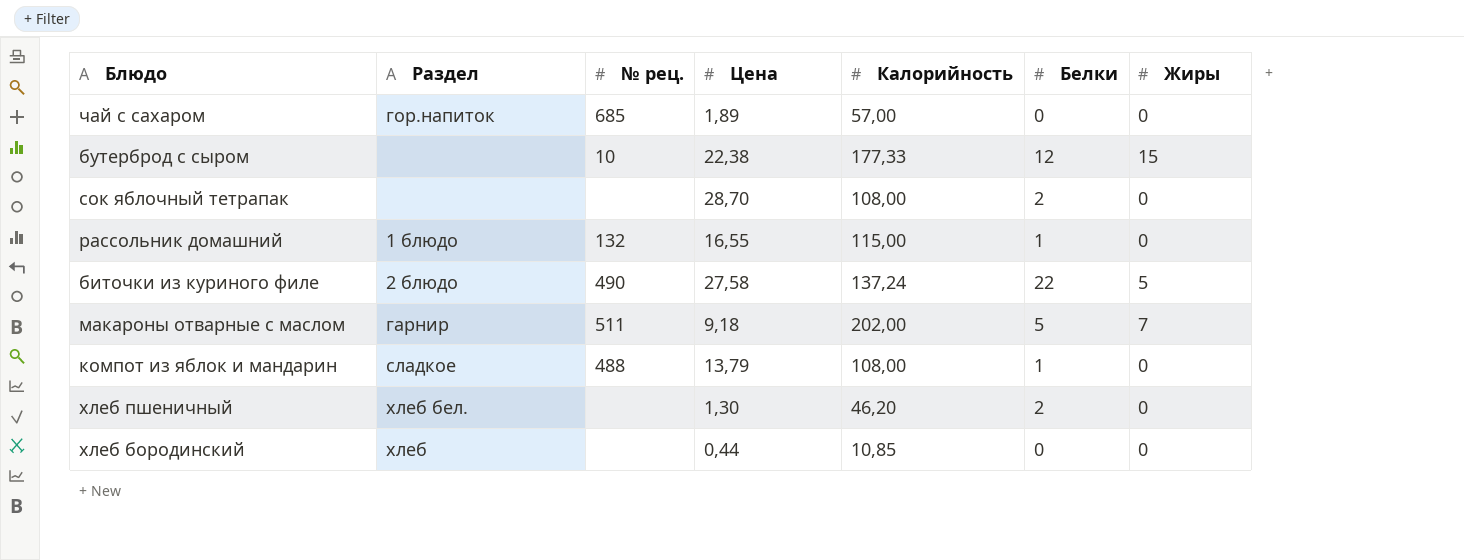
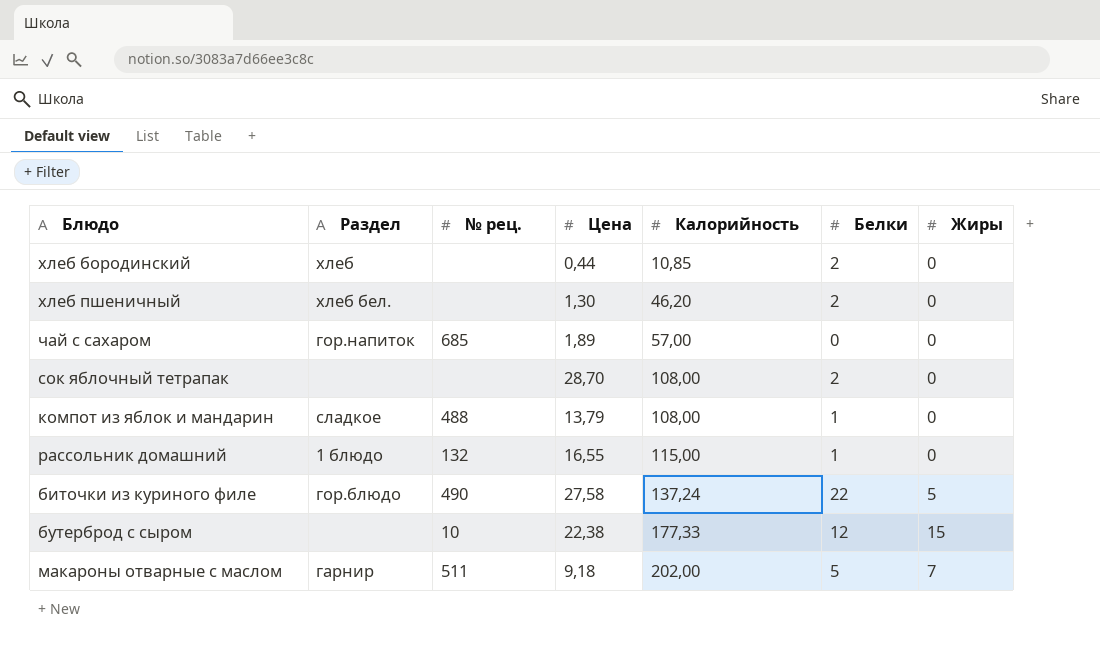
row order: none -> Калорийность ascending
хлеб бородинский | Белки: 0 -> 2
биточки из куриного филе | Раздел: 2 блюдо -> гор.блюдо

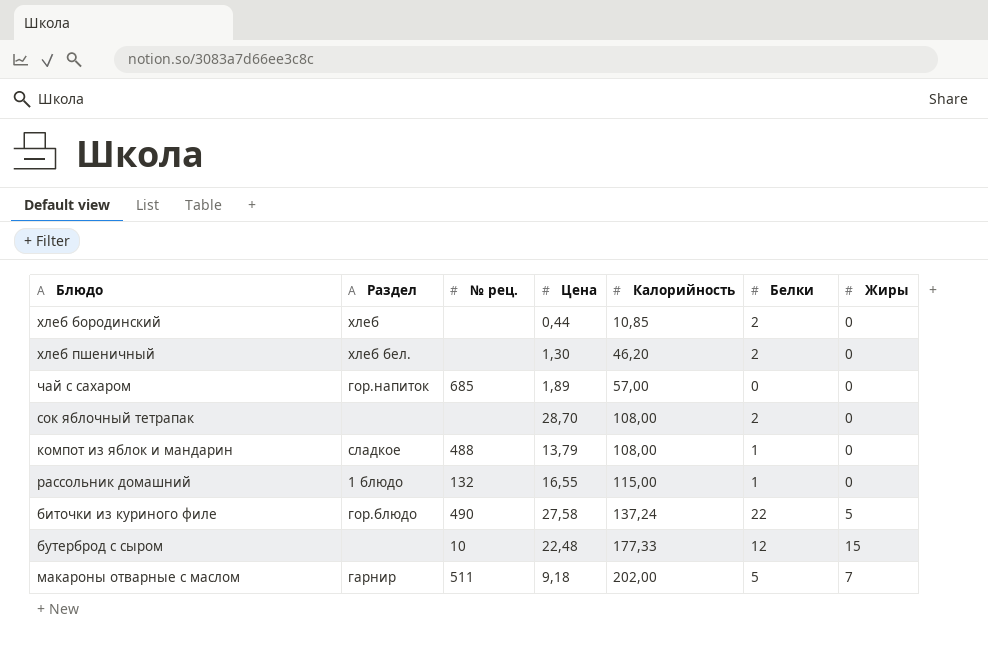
бутерброд с сыром | Цена: 22,38 -> 22,48

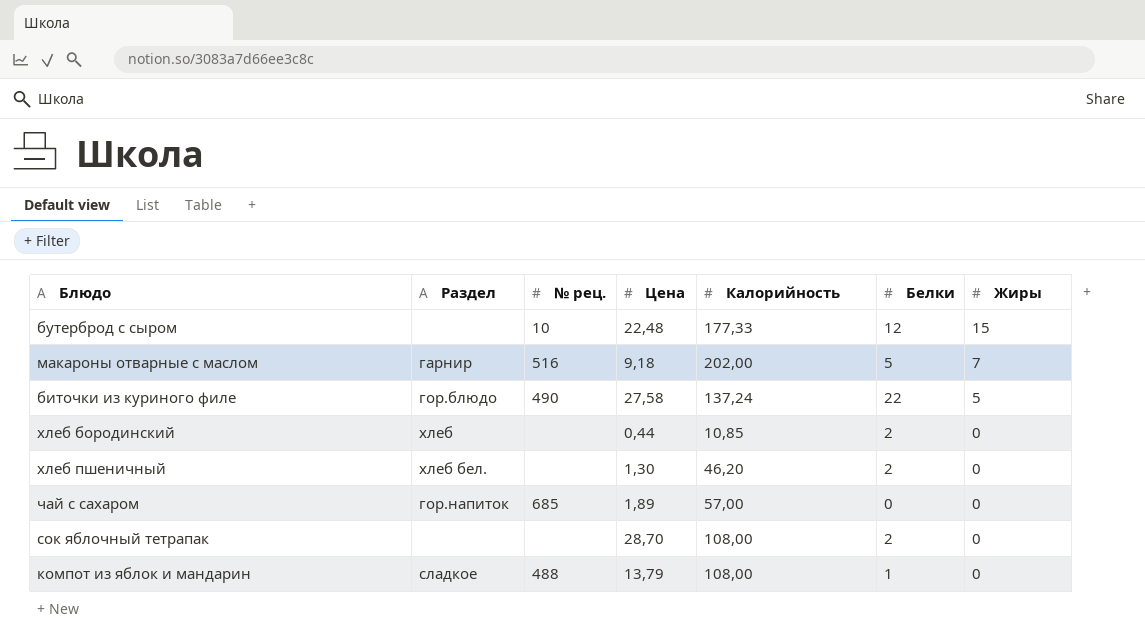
row order: Калорийность ascending -> Жиры descending
row рассольник домашний: 1 блюдо | 132 | 16,55 | 115,00 | 1 | 0 -> none
макароны отварные с маслом | № рец.: 511 -> 516

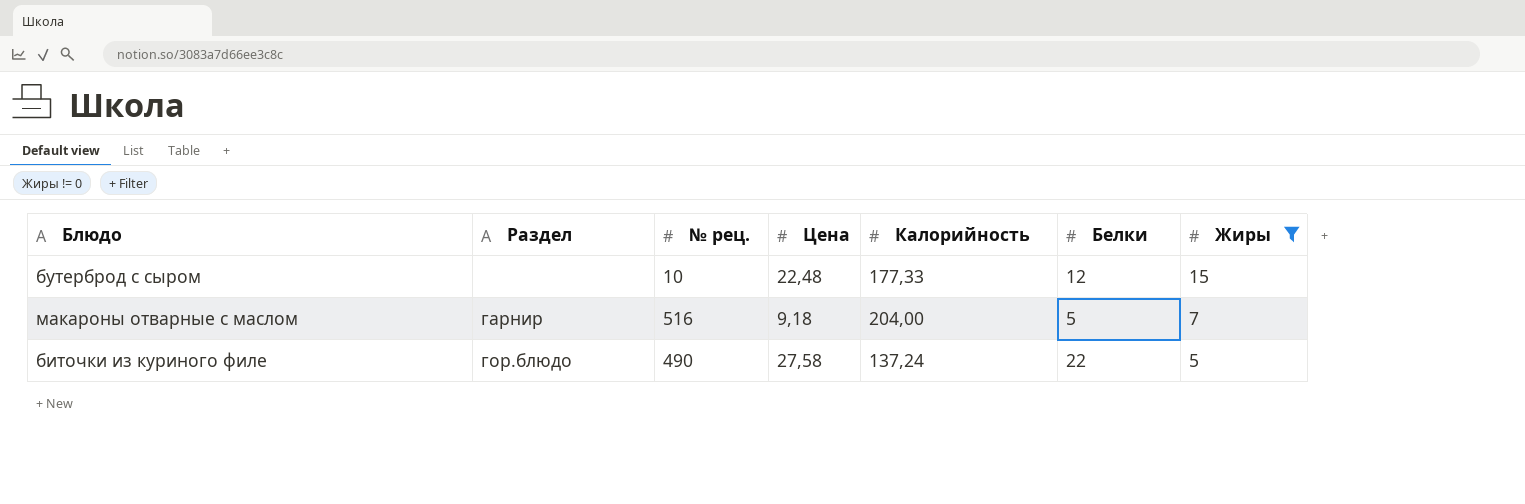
filter: none -> Жиры != 0
макароны отварные с маслом | Калорийность: 202,00 -> 204,00

